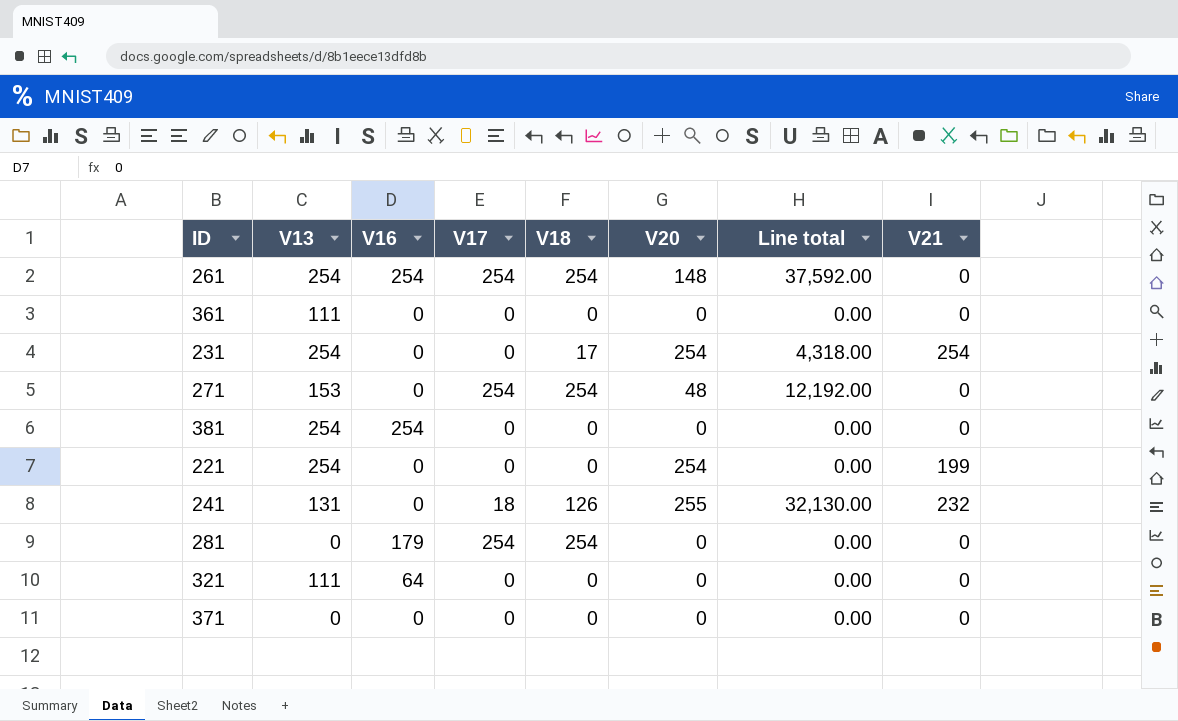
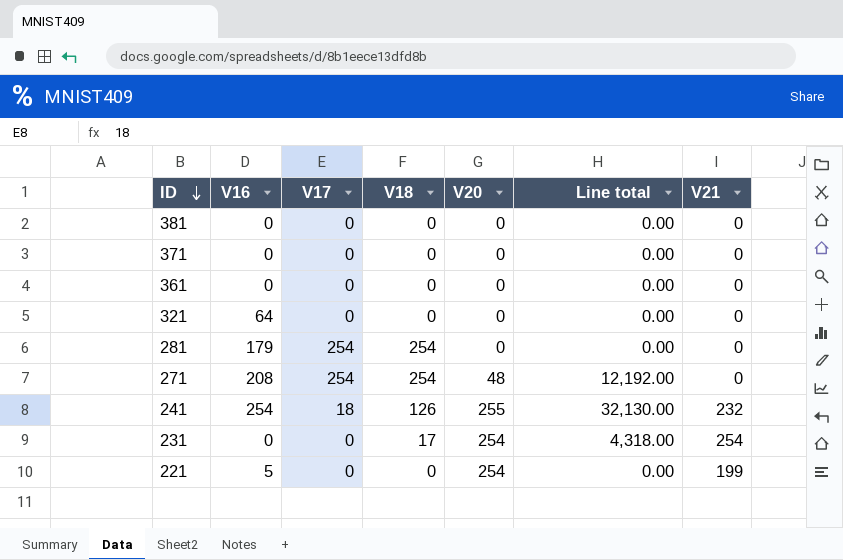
row order: none -> ID descending
column V13 | position: 2 -> none
row 261: 254 | 254 | 254 | 254 | 148 | 37,592.00 | 0 -> none
381 | V16: 254 -> 0
271 | V16: 0 -> 208
241 | V16: 0 -> 254
221 | V16: 0 -> 5

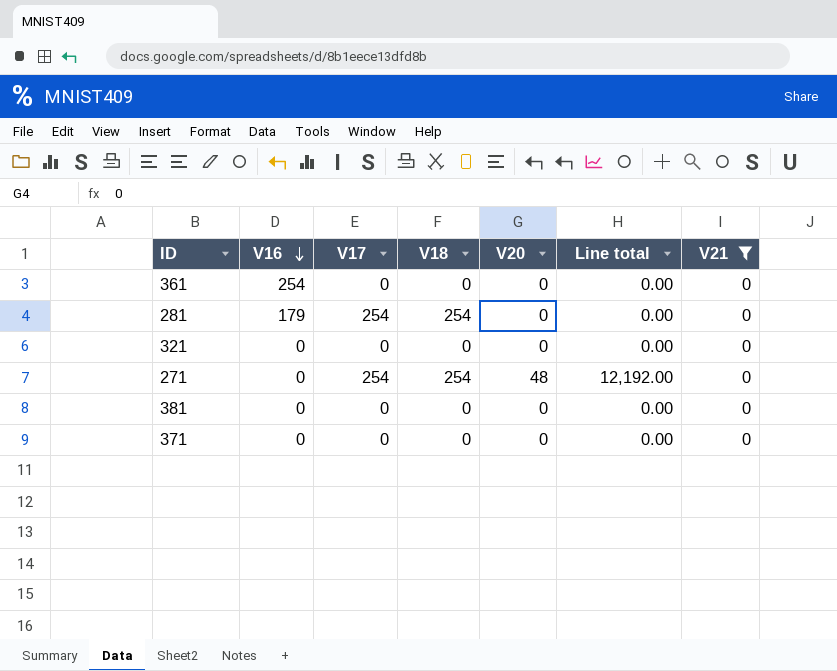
filter: none -> V21 = 0
row order: ID descending -> V16 descending
361 | V16: 0 -> 254
321 | V16: 64 -> 0
271 | V16: 208 -> 0

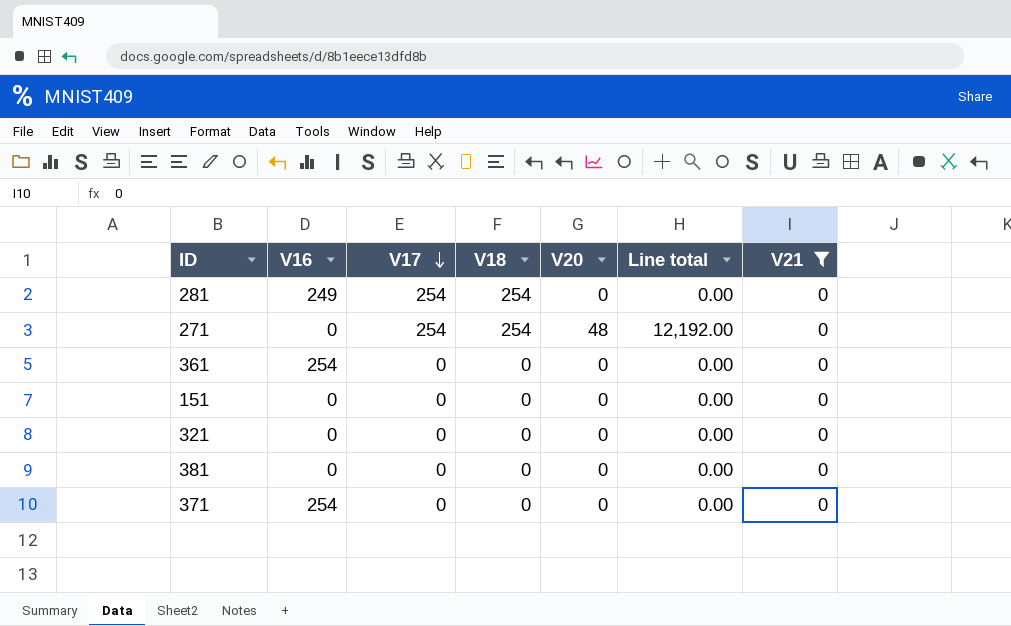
row order: V16 descending -> V17 descending
281 | V16: 179 -> 249
row 151: none -> 0 | 0 | 0 | 0 | 0.00 | 0
371 | V16: 0 -> 254

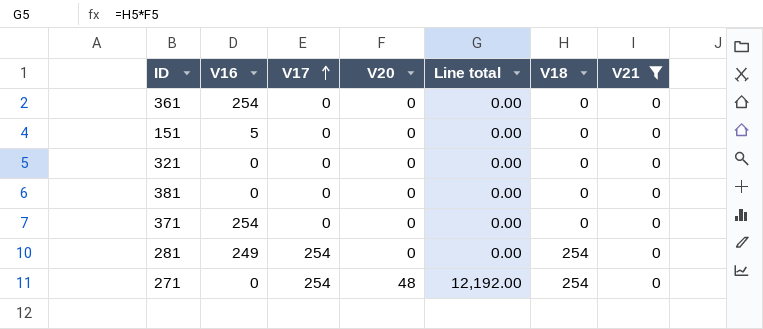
row order: V17 descending -> V17 ascending
column V18 | position: 4 -> 6
151 | V16: 0 -> 5

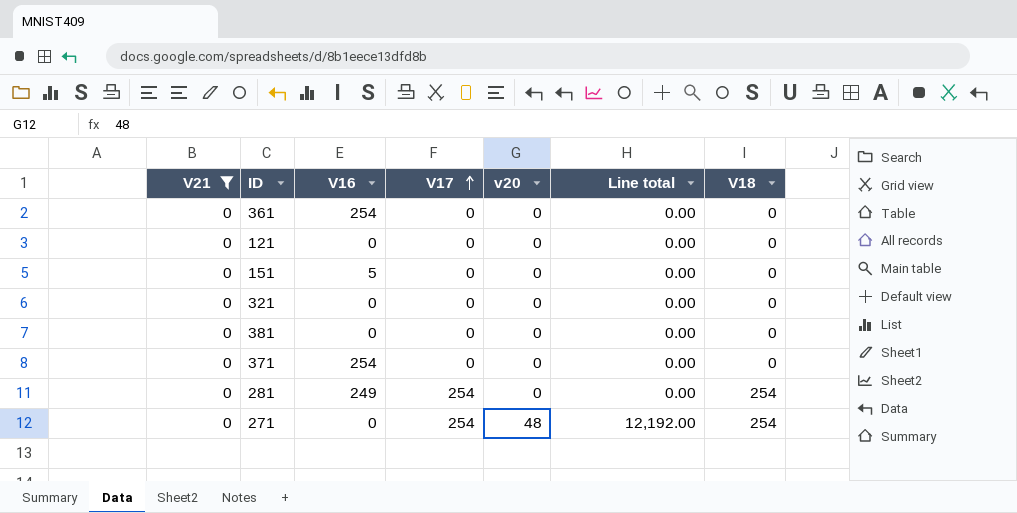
column V21 | position: 7 -> 1
column name: V20 -> v20
row 121: none -> 0 | 0 | 0 | 0 | 0.00 | 0

